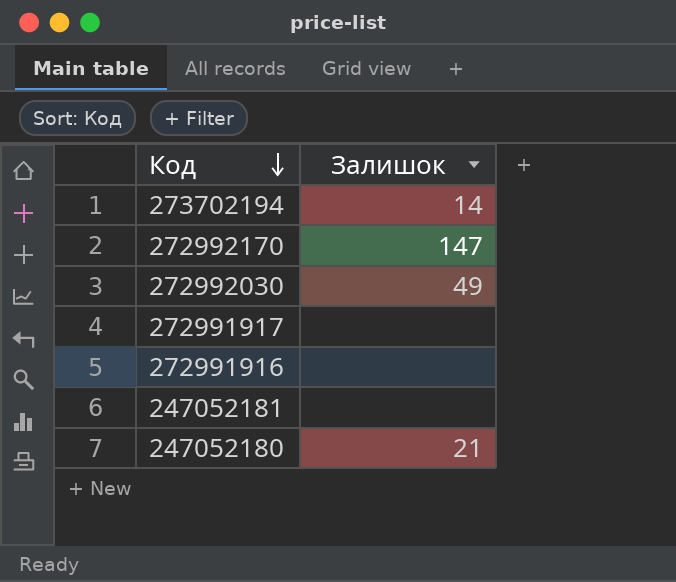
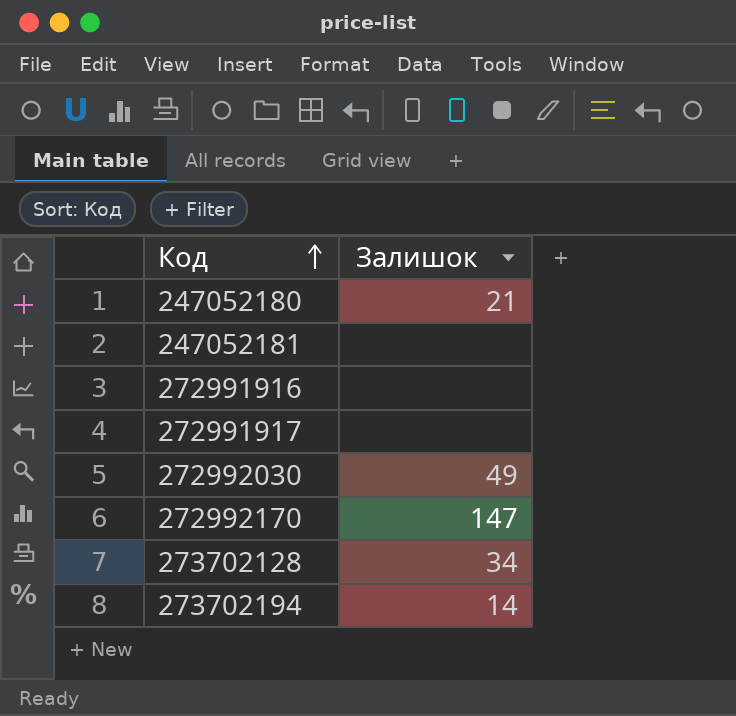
row order: Код descending -> Код ascending
row 273702128: none -> 34

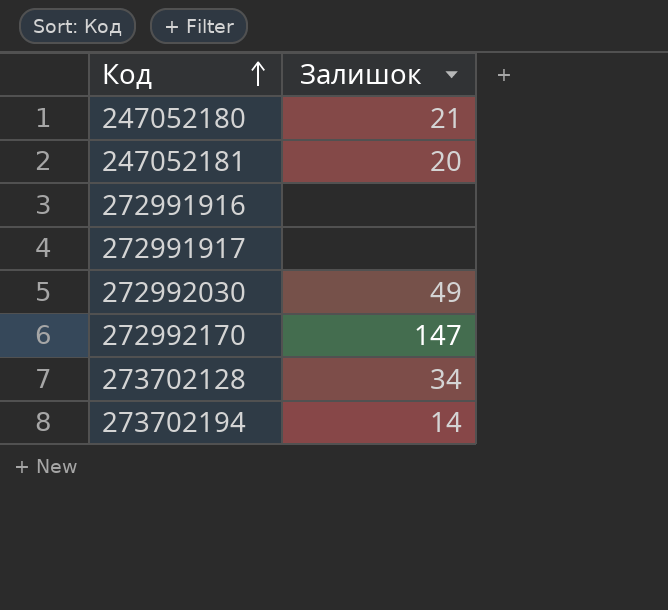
247052181 | Залишок: none -> 20

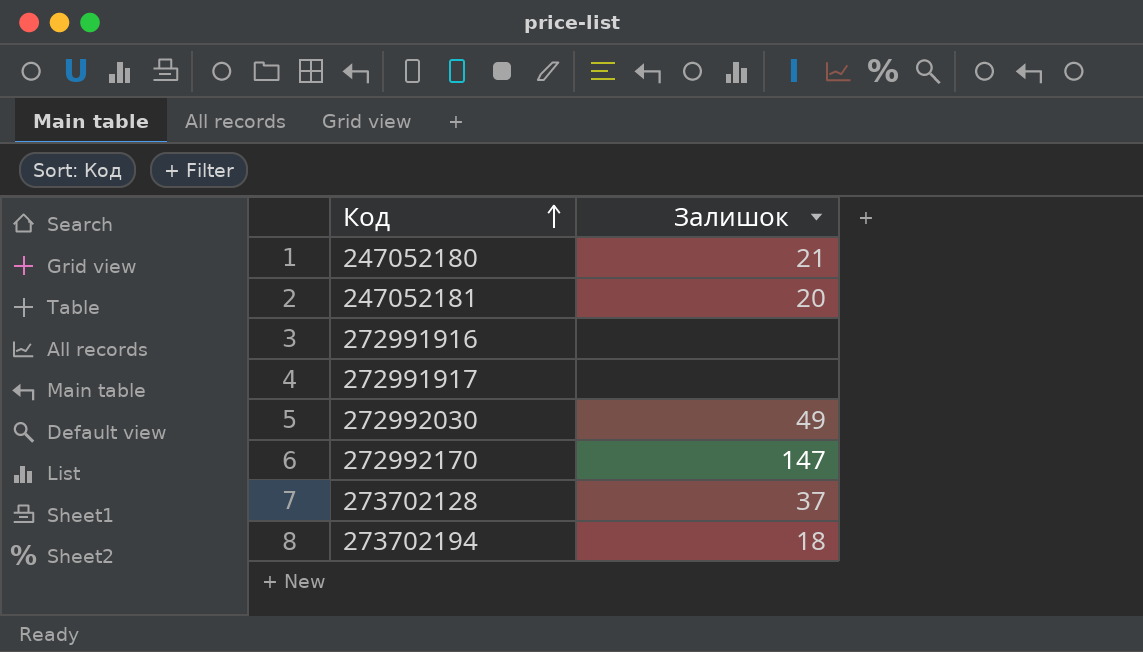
273702128 | Залишок: 34 -> 37
273702194 | Залишок: 14 -> 18

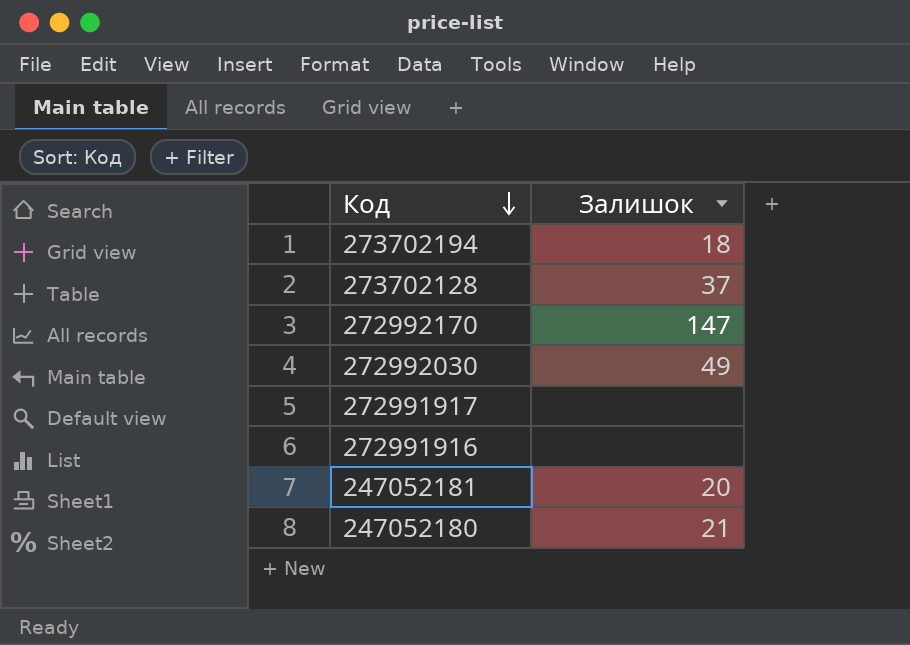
row order: Код ascending -> Код descending

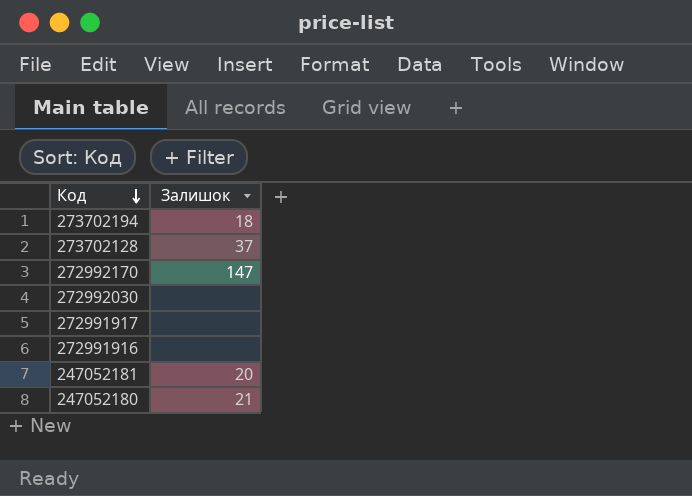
272992030 | Залишок: 49 -> none

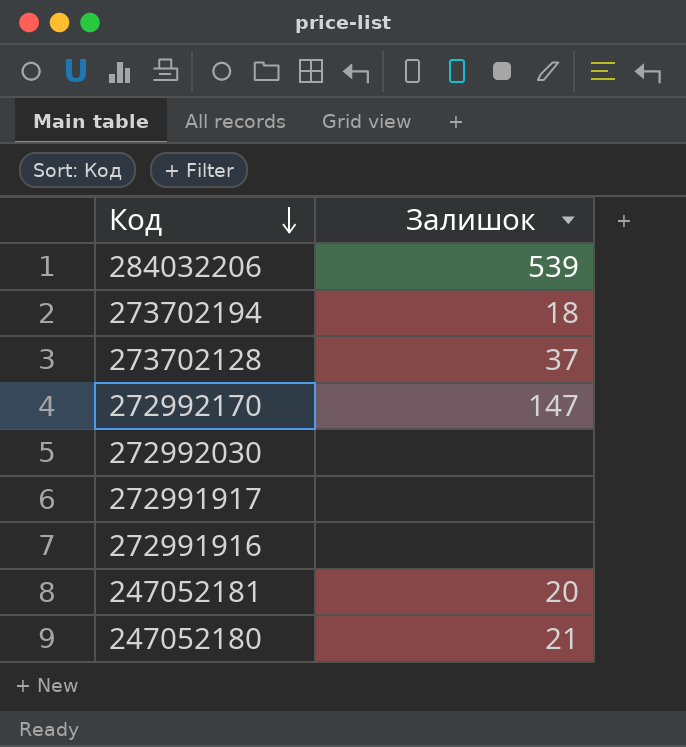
row 284032206: none -> 539

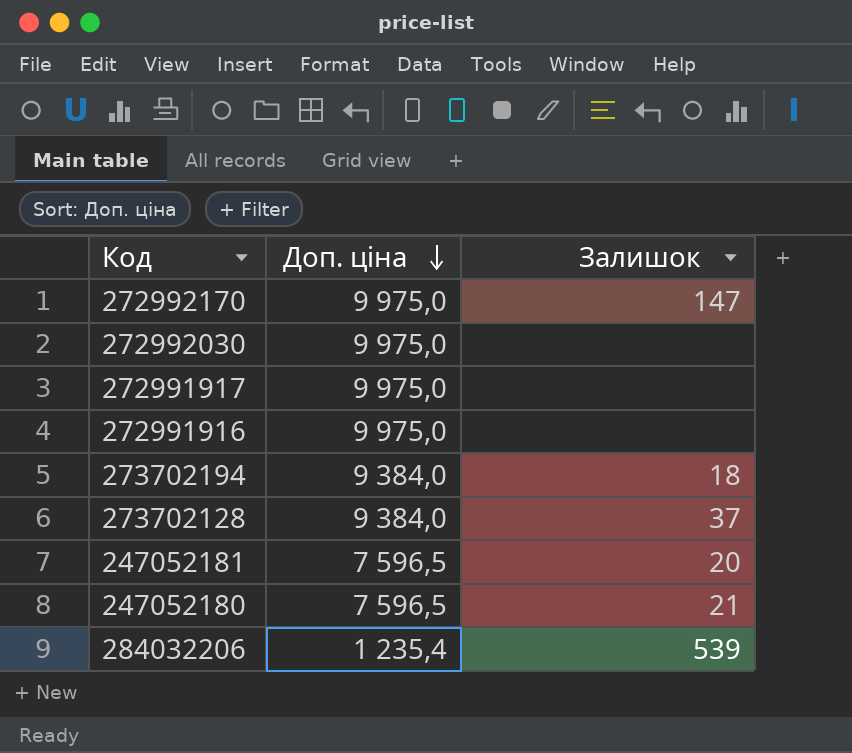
row order: Код descending -> Доп. ціна descending
column Доп. ціна | position: none -> 2

